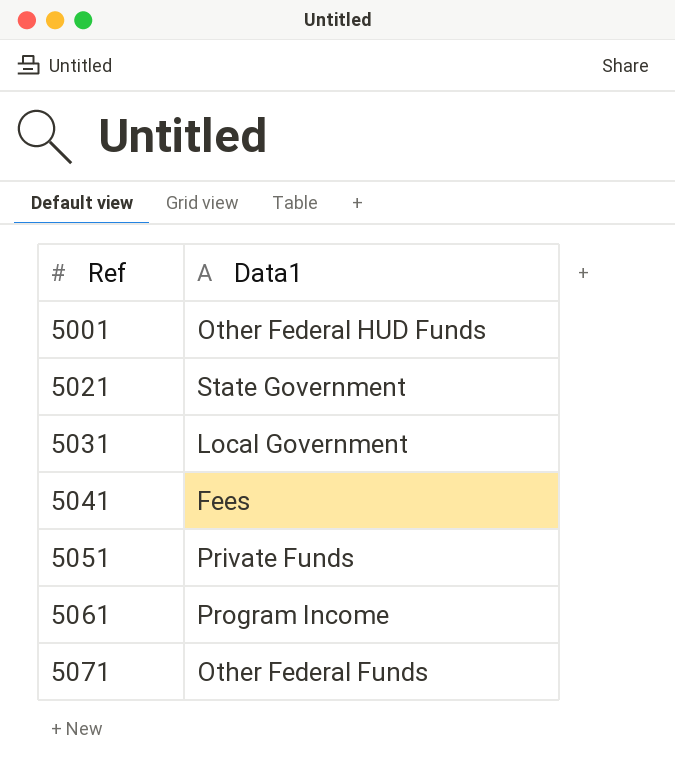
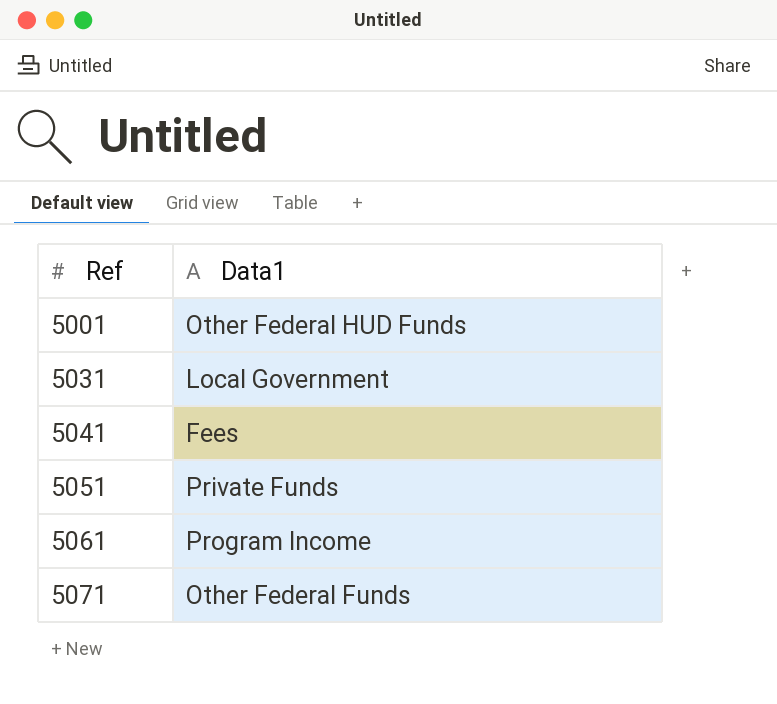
row 5021: State Government -> none

